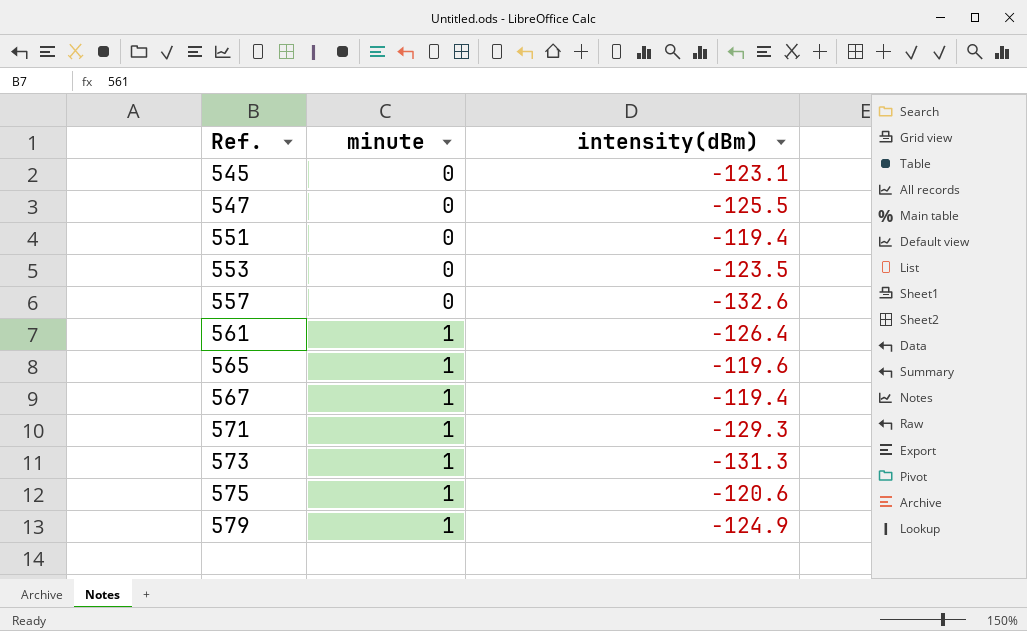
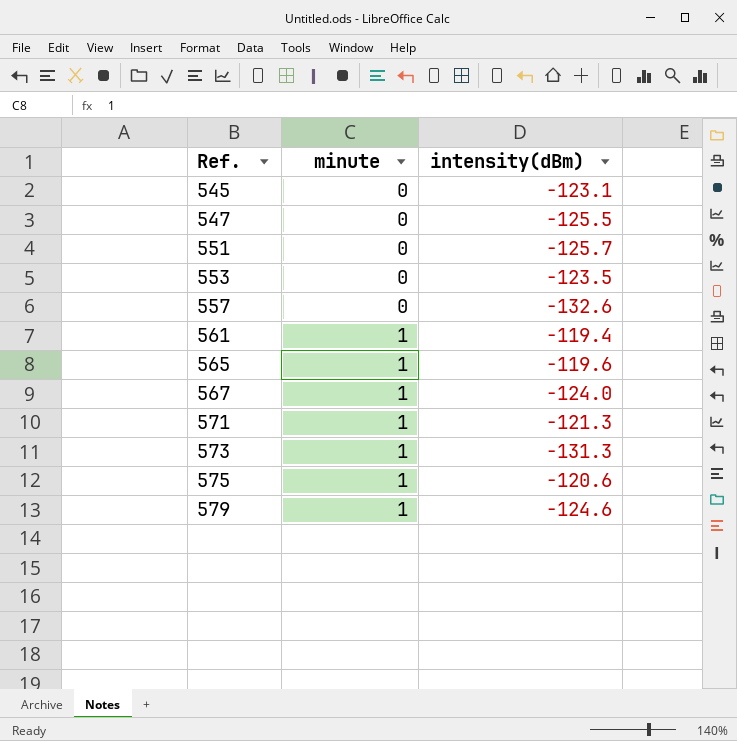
551 | intensity(dBm): -119.4 -> -125.7
561 | intensity(dBm): -126.4 -> -119.4
567 | intensity(dBm): -119.4 -> -124.0
571 | intensity(dBm): -129.3 -> -121.3
579 | intensity(dBm): -124.9 -> -124.6

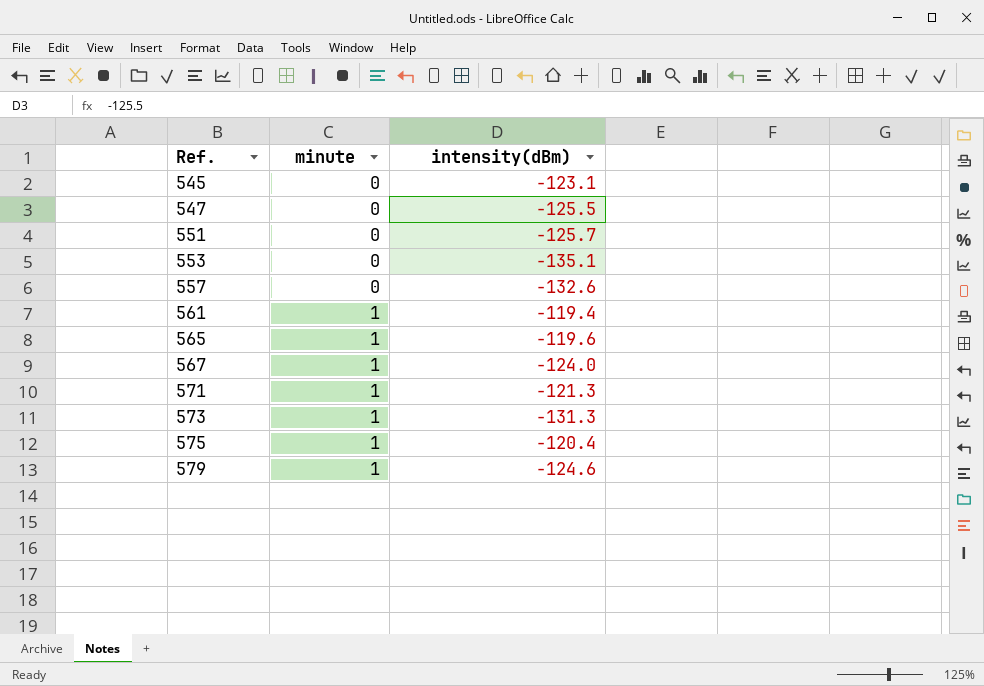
553 | intensity(dBm): -123.5 -> -135.1
575 | intensity(dBm): -120.6 -> -120.4

